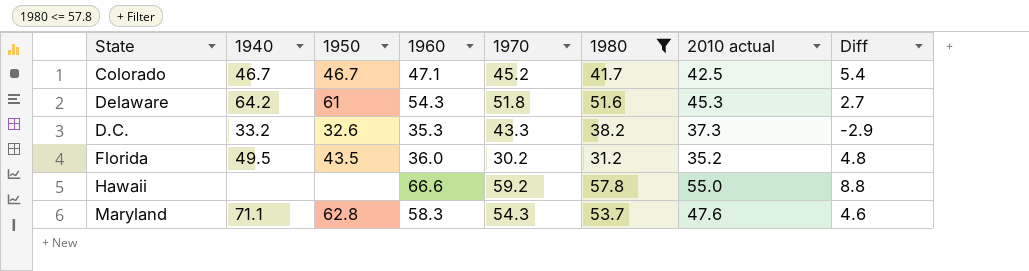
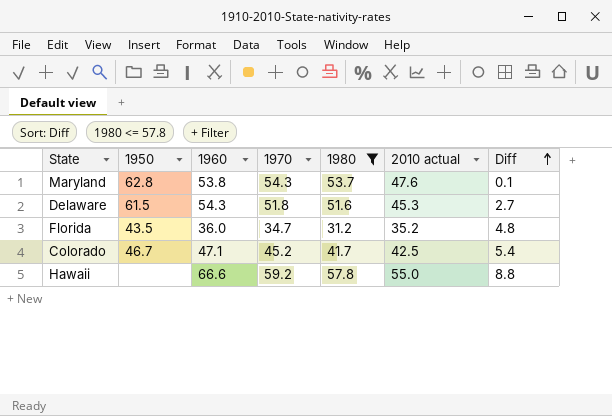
row order: none -> Diff ascending
column 1940 | position: 2 -> none
row D.C.: 33.2 | 32.6 | 35.3 | 43.3 | 38.2 | 37.3 | -2.9 -> none
Maryland | 1960: 58.3 -> 53.8
Maryland | Diff: 4.6 -> 0.1
Delaware | 1950: 61 -> 61.5
Florida | 1970: 30.2 -> 34.7

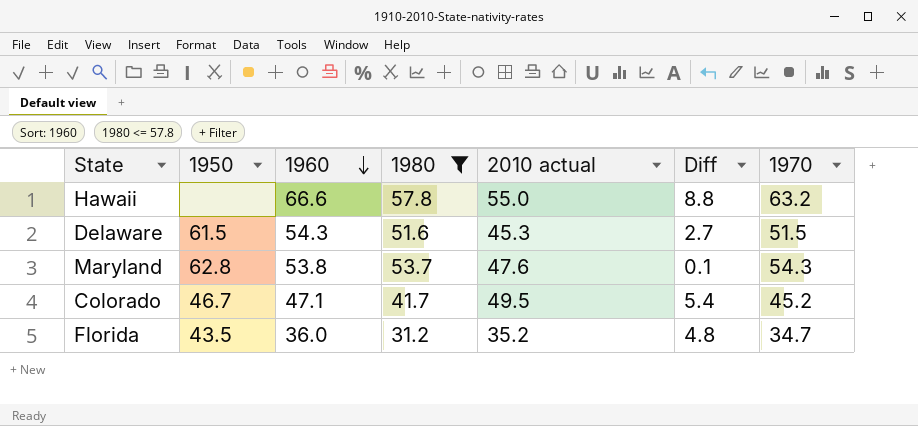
row order: Diff ascending -> 1960 descending
column 1970 | position: 4 -> 7
Hawaii | 1970: 59.2 -> 63.2
Delaware | 1970: 51.8 -> 51.5
Colorado | 2010 actual: 42.5 -> 49.5

